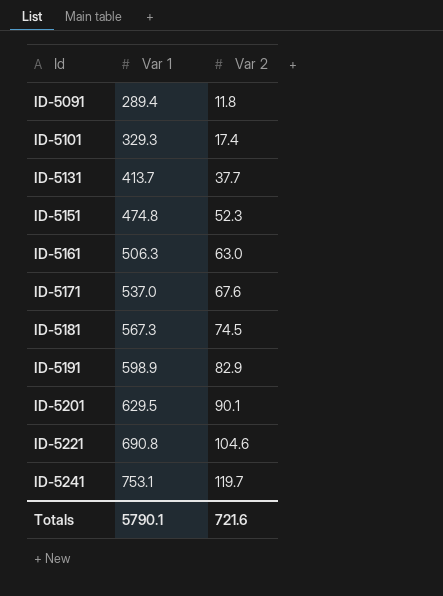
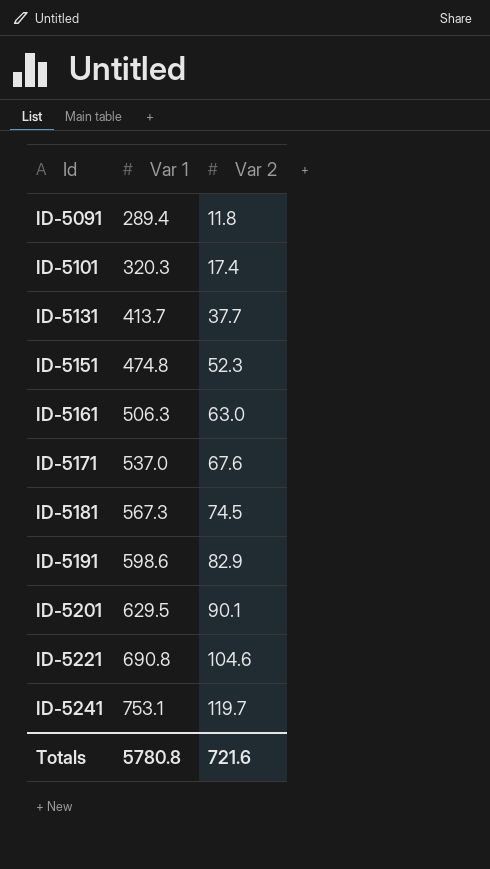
ID-5101 | Var 1: 329.3 -> 320.3
ID-5191 | Var 1: 598.9 -> 598.6
Totals | Var 1: 5790.1 -> 5780.8

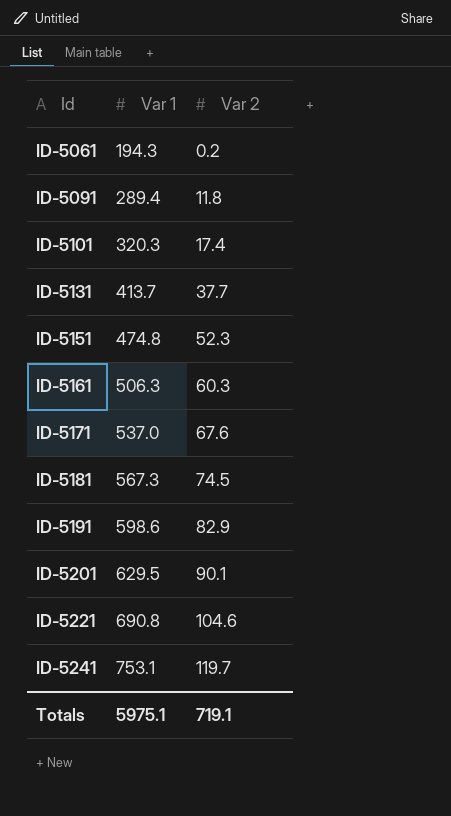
row ID-5061: none -> 194.3 | 0.2
ID-5161 | Var 2: 63.0 -> 60.3
Totals | Var 1: 5780.8 -> 5975.1
Totals | Var 2: 721.6 -> 719.1

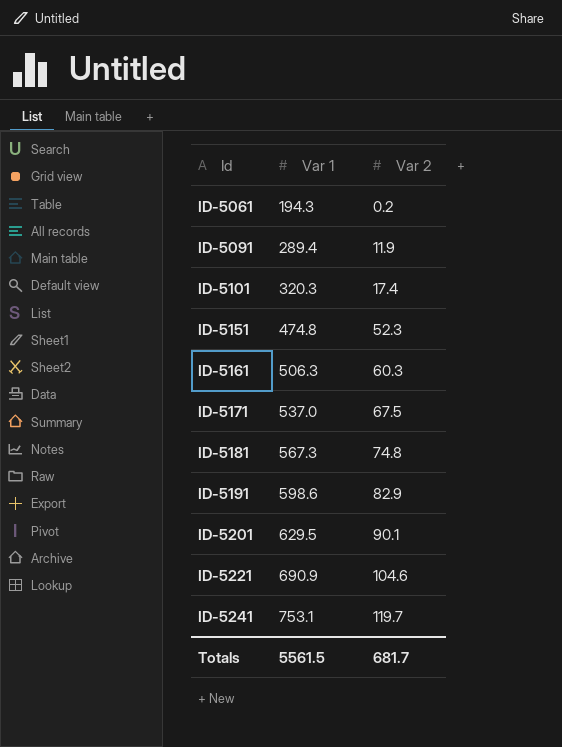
row ID-5131: 413.7 | 37.7 -> none
ID-5091 | Var 2: 11.8 -> 11.9
ID-5171 | Var 2: 67.6 -> 67.5
ID-5181 | Var 2: 74.5 -> 74.8
ID-5221 | Var 1: 690.8 -> 690.9
Totals | Var 1: 5975.1 -> 5561.5
Totals | Var 2: 719.1 -> 681.7

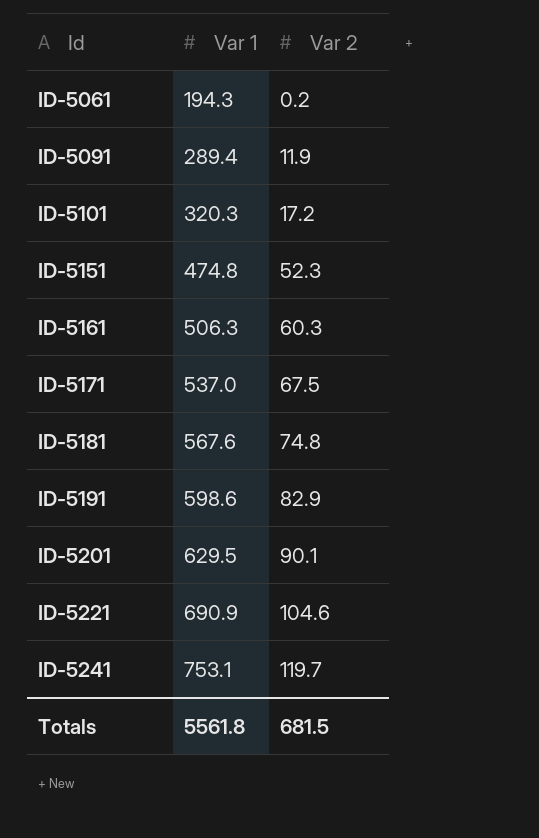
ID-5101 | Var 2: 17.4 -> 17.2
ID-5181 | Var 1: 567.3 -> 567.6
Totals | Var 1: 5561.5 -> 5561.8
Totals | Var 2: 681.7 -> 681.5

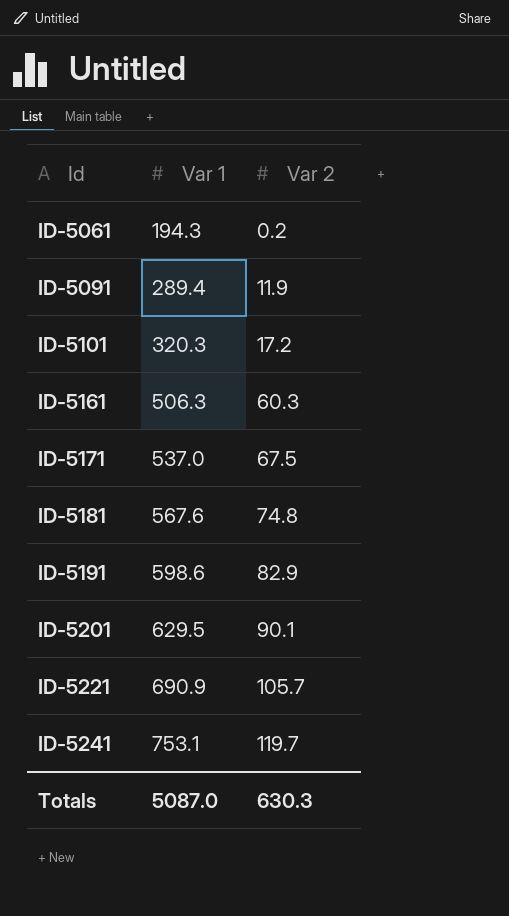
row ID-5151: 474.8 | 52.3 -> none
ID-5221 | Var 2: 104.6 -> 105.7
Totals | Var 1: 5561.8 -> 5087.0
Totals | Var 2: 681.5 -> 630.3

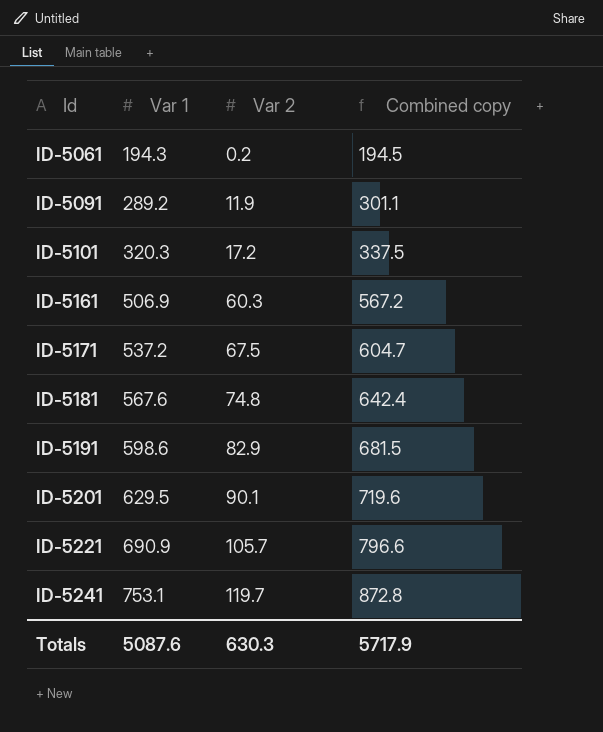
column Combined copy | formula: none -> [Var 1] + [Var 2]
ID-5091 | Var 1: 289.4 -> 289.2
ID-5161 | Var 1: 506.3 -> 506.9
ID-5171 | Var 1: 537.0 -> 537.2
Totals | Var 1: 5087.0 -> 5087.6

